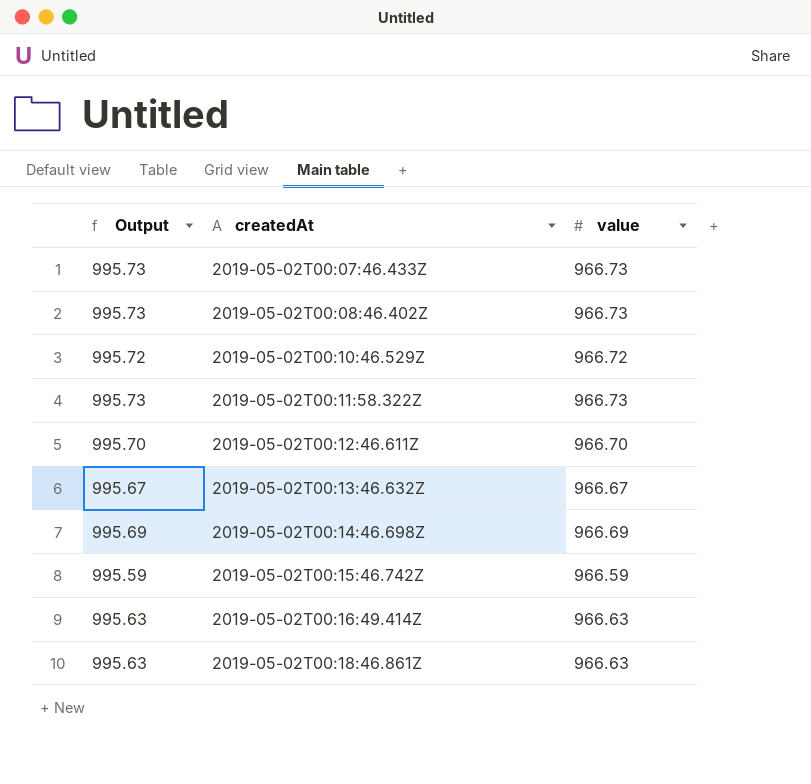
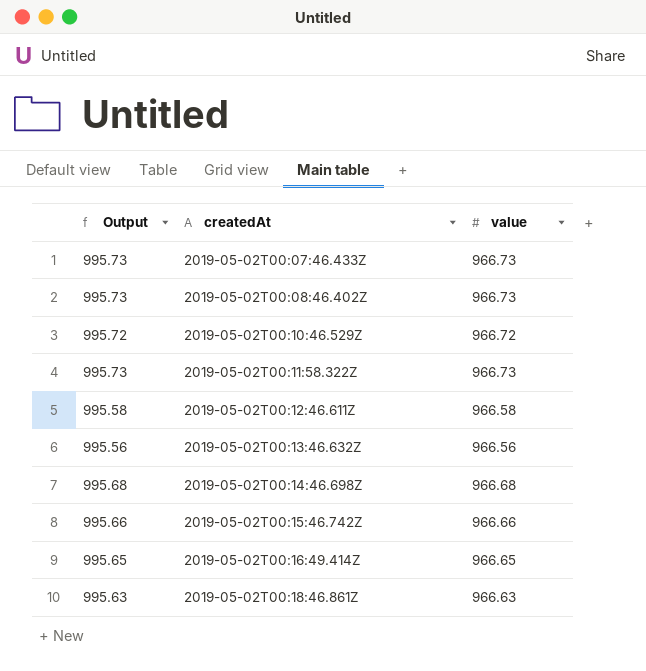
2019-05-02T00:12:46.611Z | Output: 995.70 -> 995.58
2019-05-02T00:12:46.611Z | value: 966.70 -> 966.58
2019-05-02T00:13:46.632Z | Output: 995.67 -> 995.56
2019-05-02T00:13:46.632Z | value: 966.67 -> 966.56
2019-05-02T00:14:46.698Z | Output: 995.69 -> 995.68
2019-05-02T00:14:46.698Z | value: 966.69 -> 966.68
2019-05-02T00:15:46.742Z | Output: 995.59 -> 995.66
2019-05-02T00:15:46.742Z | value: 966.59 -> 966.66
2019-05-02T00:16:49.414Z | Output: 995.63 -> 995.65
2019-05-02T00:16:49.414Z | value: 966.63 -> 966.65

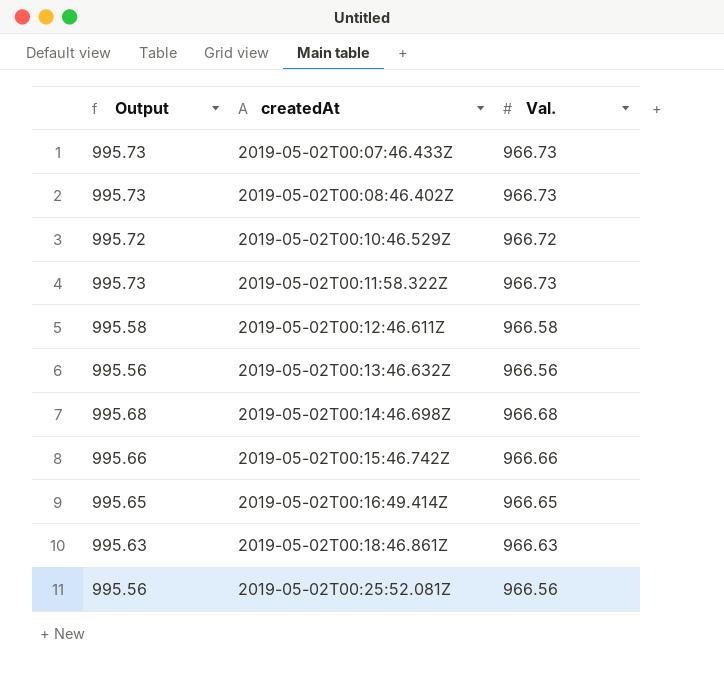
column name: value -> Val.
row 2019-05-02T00:25:52.081Z: none -> 995.56 | 966.56

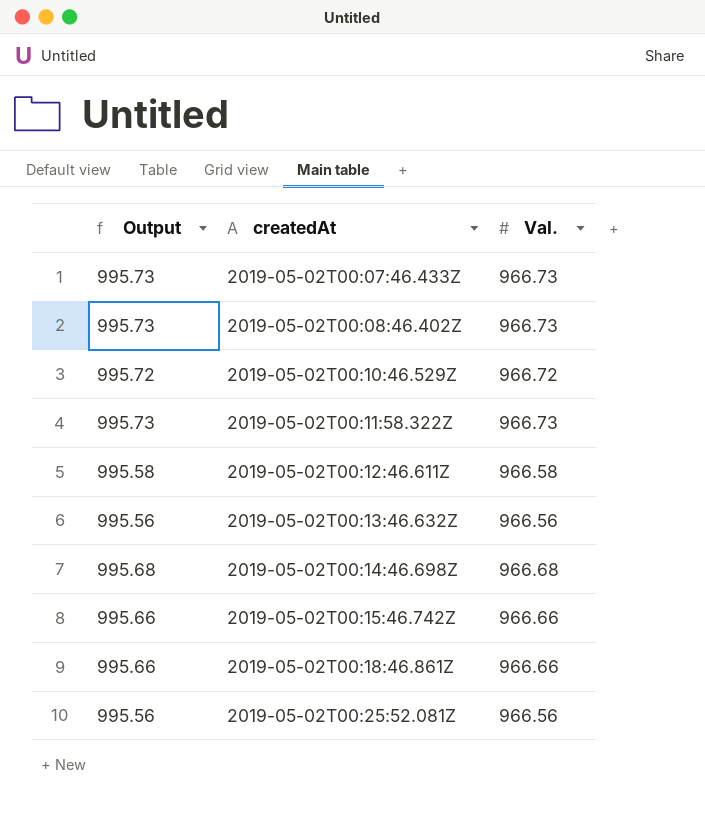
row 2019-05-02T00:16:49.414Z: 995.65 | 966.65 -> none
2019-05-02T00:18:46.861Z | Output: 995.63 -> 995.66
2019-05-02T00:18:46.861Z | Val.: 966.63 -> 966.66

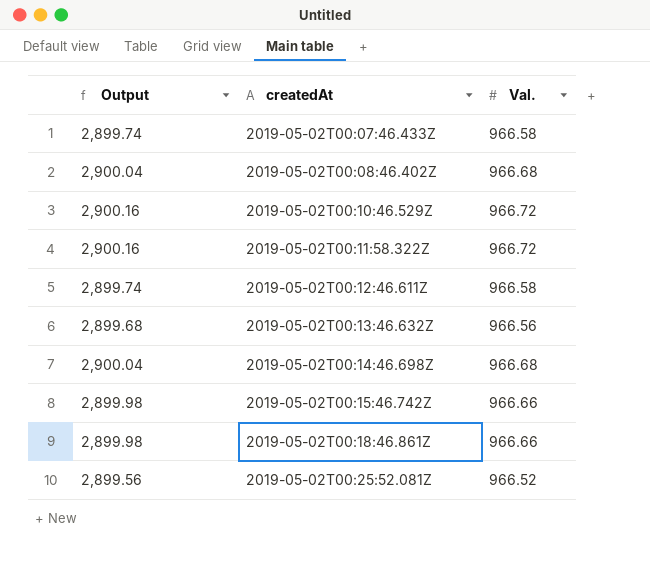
column Output | formula: [Val.] * 1.03 -> [Val.] * 3
2019-05-02T00:07:46.433Z | Val.: 966.73 -> 966.58
2019-05-02T00:08:46.402Z | Val.: 966.73 -> 966.68
2019-05-02T00:11:58.322Z | Val.: 966.73 -> 966.72
2019-05-02T00:25:52.081Z | Val.: 966.56 -> 966.52

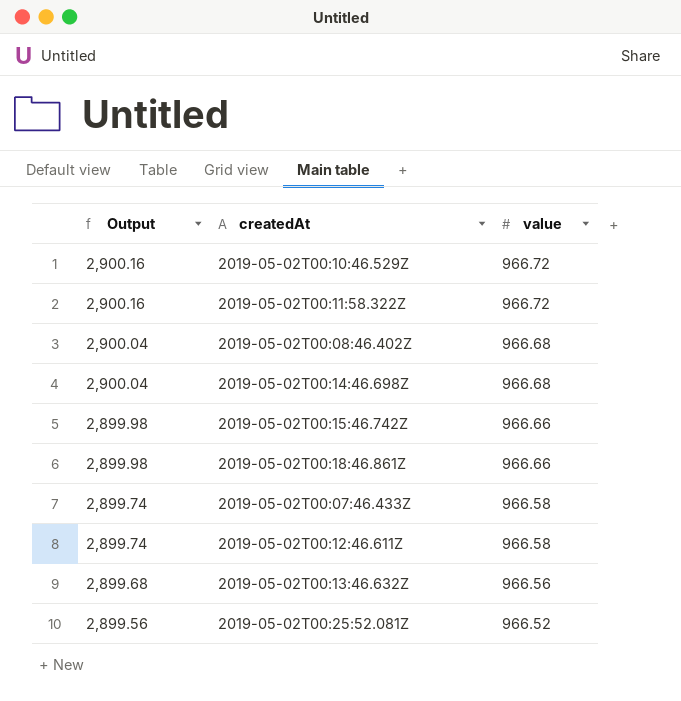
row order: createdAt ascending -> Output descending
column name: Val. -> value

